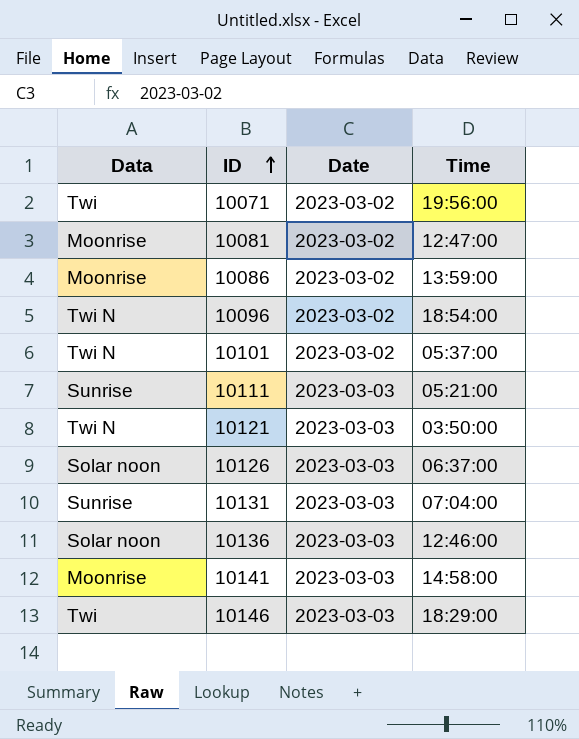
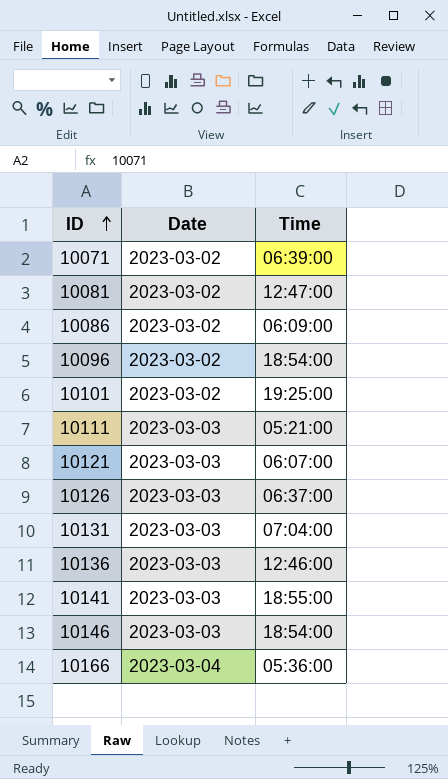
column Data | position: 1 -> none
10071 | Time: 19:56:00 -> 06:39:00
10086 | Time: 13:59:00 -> 06:09:00
10101 | Time: 05:37:00 -> 19:25:00
10121 | Time: 03:50:00 -> 06:07:00
10141 | Time: 14:58:00 -> 18:55:00
10146 | Time: 18:29:00 -> 18:54:00
row 10166: none -> 2023-03-04 | 05:36:00

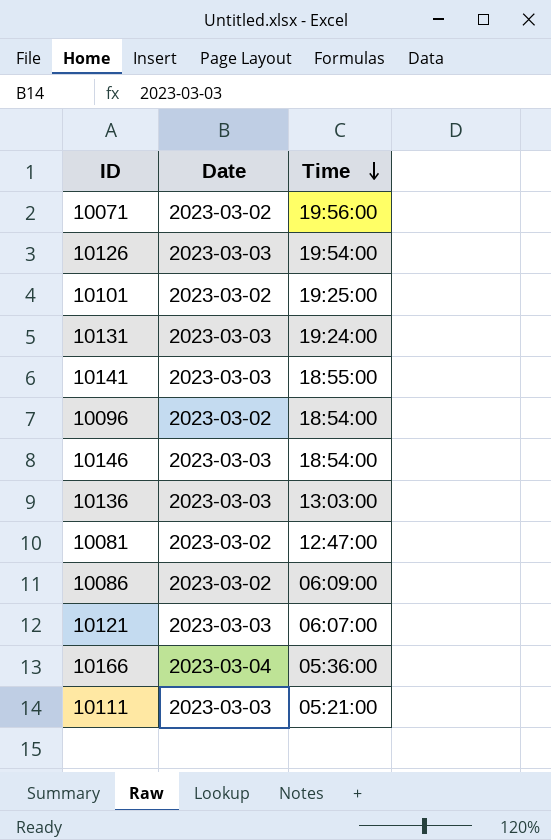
row order: ID ascending -> Time descending
10071 | Time: 06:39:00 -> 19:56:00
10126 | Time: 06:37:00 -> 19:54:00
10131 | Time: 07:04:00 -> 19:24:00
10136 | Time: 12:46:00 -> 13:03:00

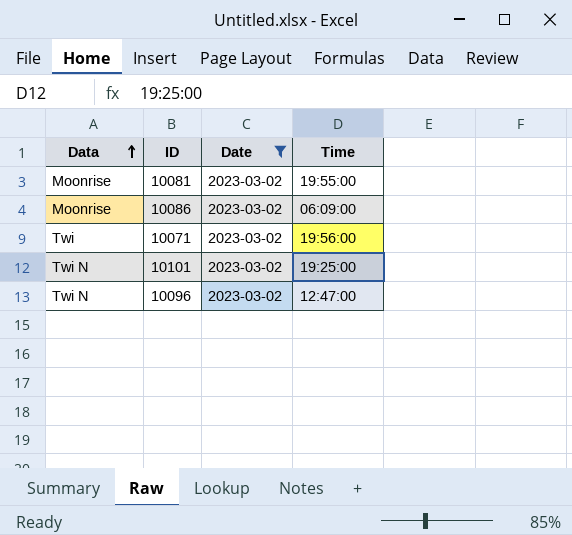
filter: none -> Date = 2023-03-02
row order: Time descending -> Data ascending
column Data | position: none -> 1
10081 | Time: 12:47:00 -> 19:55:00
10096 | Time: 18:54:00 -> 12:47:00

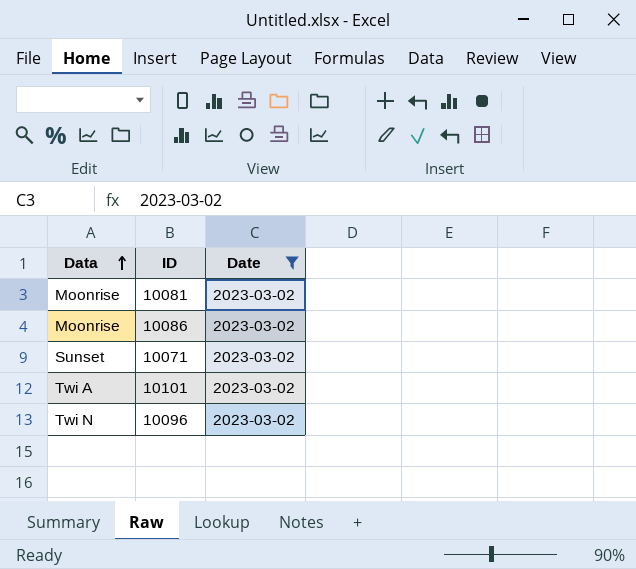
column Time | position: 4 -> none
10071 | Data: Twi -> Sunset
10101 | Data: Twi N -> Twi A

